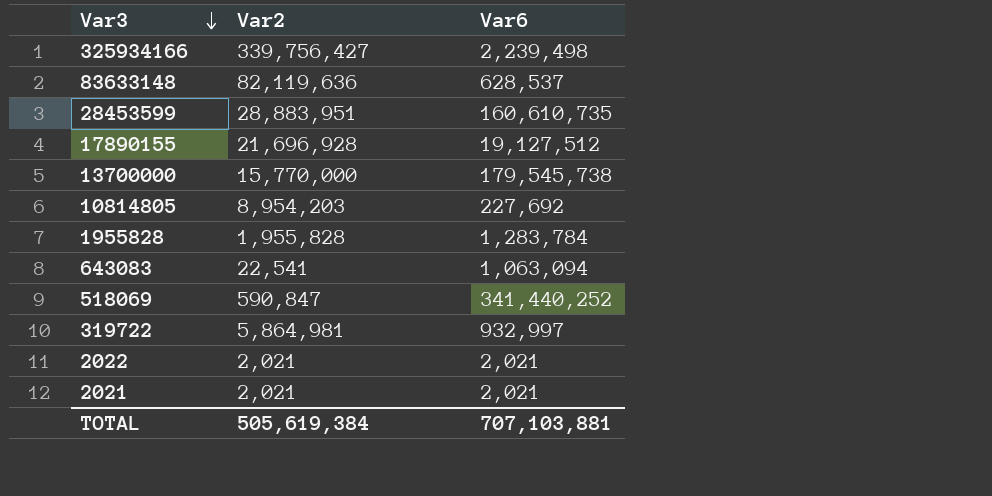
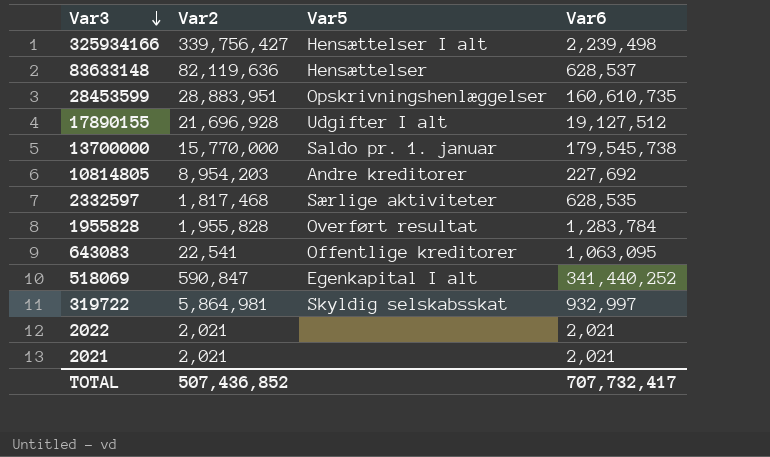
column Var5 | position: none -> 3
row 2332597: none -> 1,817,468 | Særlige aktiviteter | 628,535
643083 | Var6: 1,063,094 -> 1,063,095
TOTAL | Var2: 505,619,384 -> 507,436,852
TOTAL | Var6: 707,103,881 -> 707,732,417

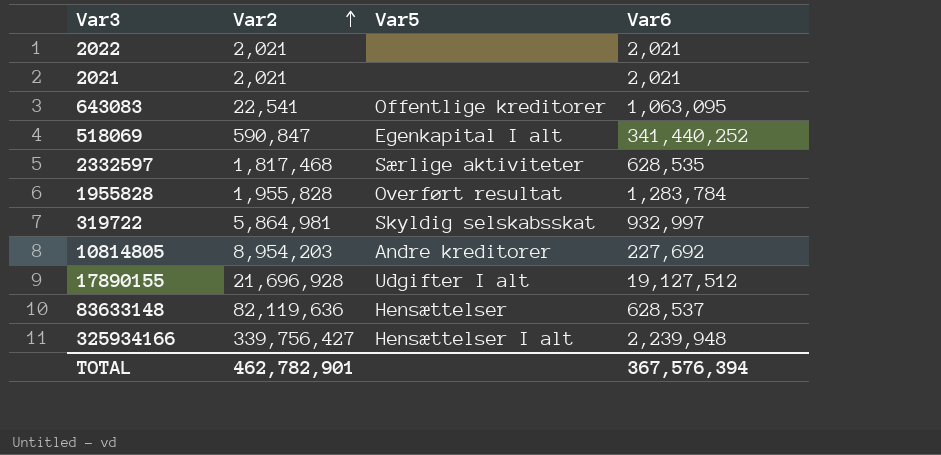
row order: Var3 descending -> Var2 ascending
row 28453599: 28,883,951 | Opskrivningshenlæggelser | 160,610,735 -> none
row 13700000: 15,770,000 | Saldo pr. 1. januar | 179,545,738 -> none
325934166 | Var6: 2,239,498 -> 2,239,948
TOTAL | Var2: 507,436,852 -> 462,782,901
TOTAL | Var6: 707,732,417 -> 367,576,394

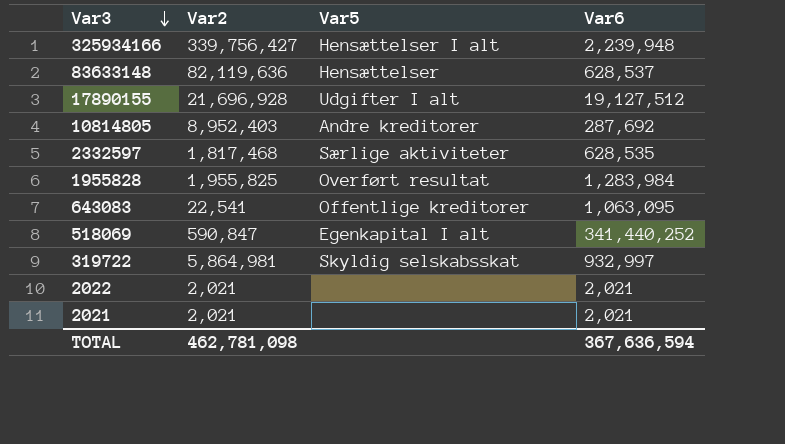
row order: Var2 ascending -> Var3 descending
10814805 | Var2: 8,954,203 -> 8,952,403
10814805 | Var6: 227,692 -> 287,692
1955828 | Var2: 1,955,828 -> 1,955,825
1955828 | Var6: 1,283,784 -> 1,283,984
TOTAL | Var2: 462,782,901 -> 462,781,098
TOTAL | Var6: 367,576,394 -> 367,636,594

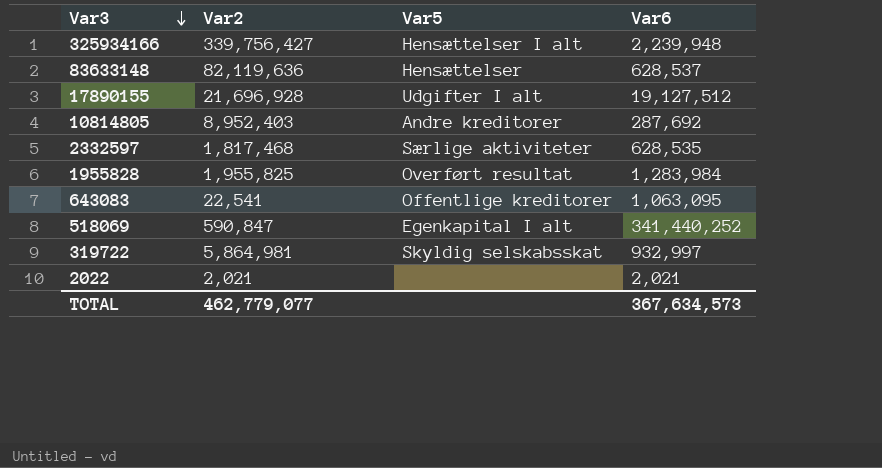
row 2021: 2,021 | none | 2,021 -> none
TOTAL | Var2: 462,781,098 -> 462,779,077
TOTAL | Var6: 367,636,594 -> 367,634,573

